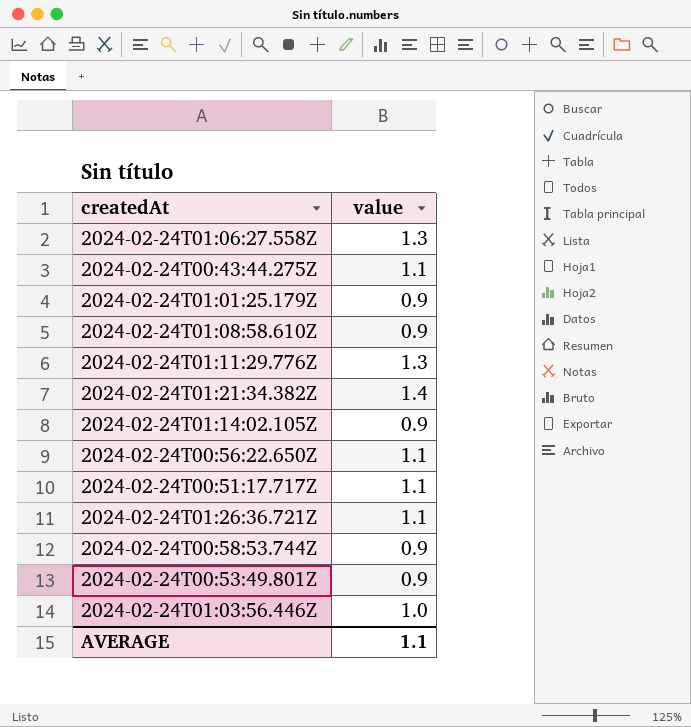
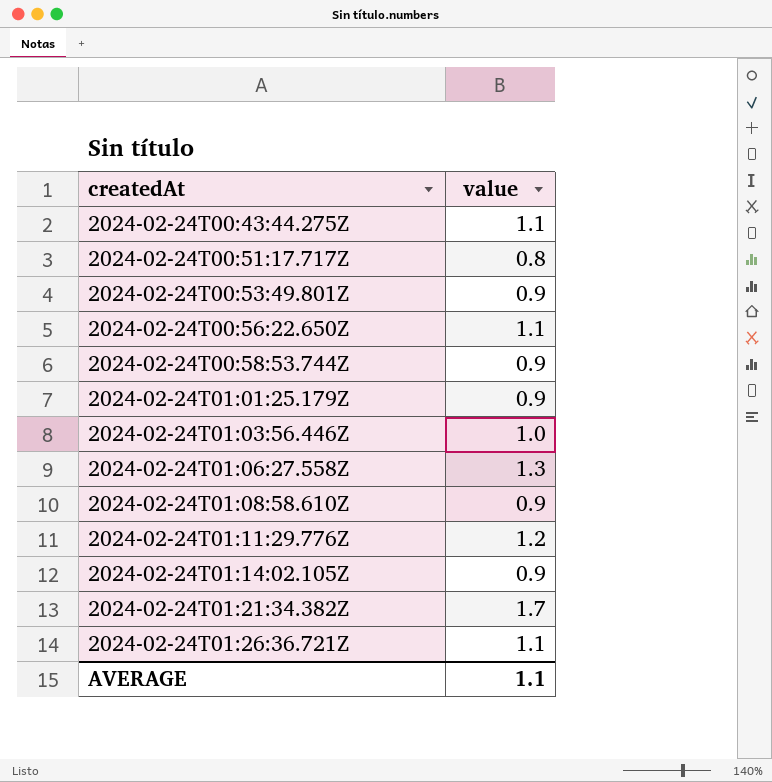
row order: none -> createdAt ascending
2024-02-24T00:51:17.717Z | value: 1.1 -> 0.8
2024-02-24T01:11:29.776Z | value: 1.3 -> 1.2
2024-02-24T01:21:34.382Z | value: 1.4 -> 1.7

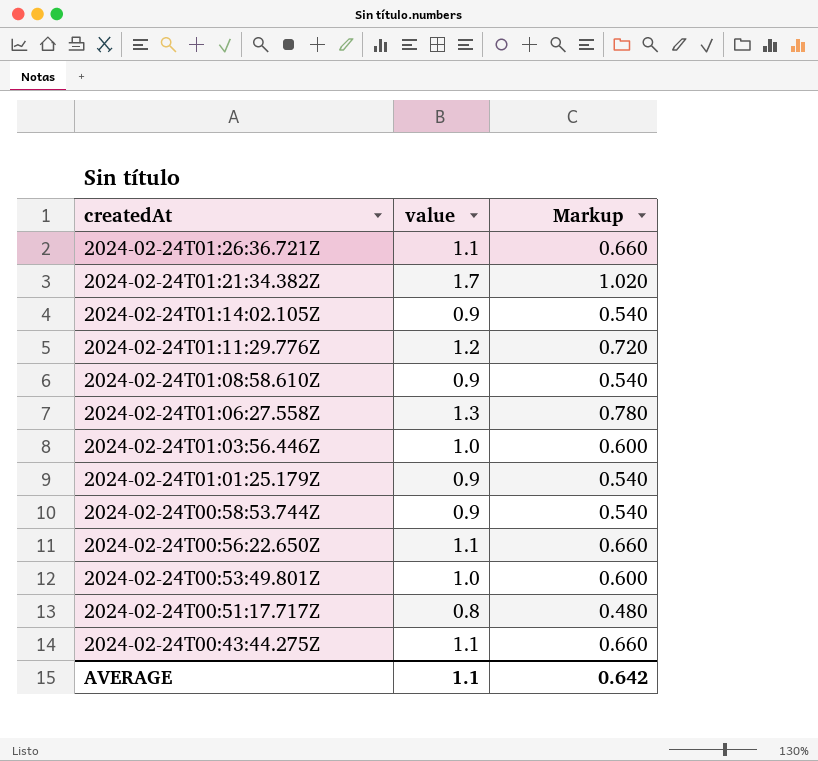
row order: createdAt ascending -> createdAt descending
column Markup | formula: none -> [value] * 0.6
2024-02-24T00:53:49.801Z | value: 0.9 -> 1.0

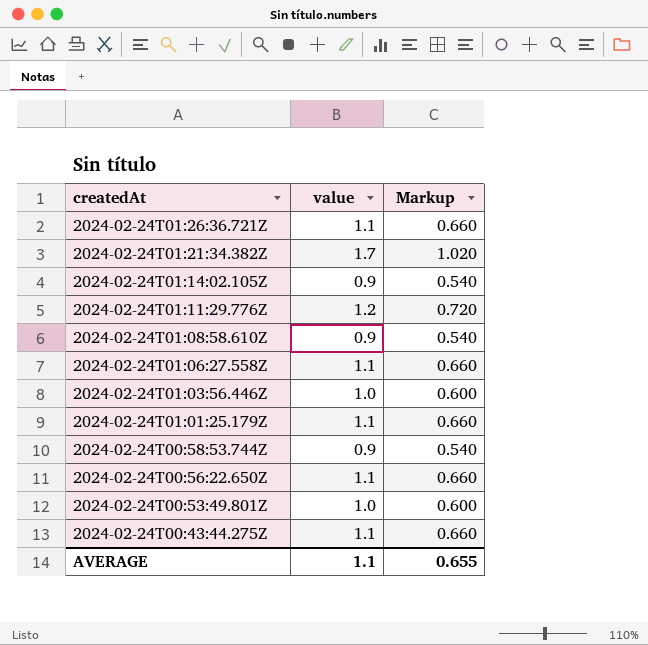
row 2024-02-24T00:51:17.717Z: 0.8 | 0.480 -> none
2024-02-24T01:06:27.558Z | value: 1.3 -> 1.1
2024-02-24T01:06:27.558Z | Markup: 0.780 -> 0.660
2024-02-24T01:01:25.179Z | value: 0.9 -> 1.1
2024-02-24T01:01:25.179Z | Markup: 0.540 -> 0.660
AVERAGE | Markup: 0.642 -> 0.655

